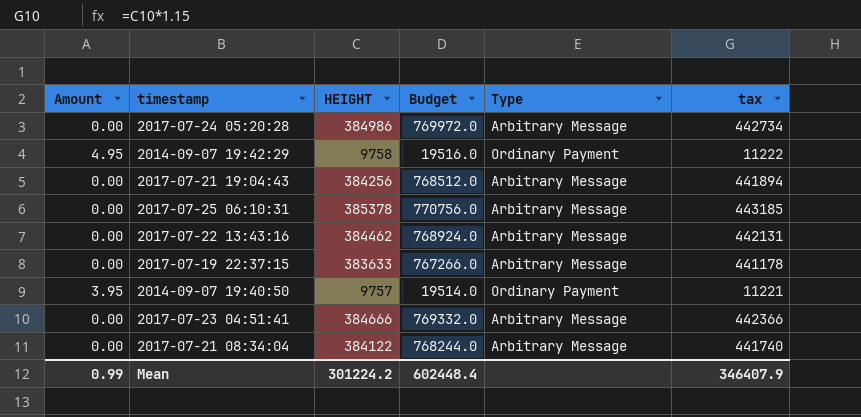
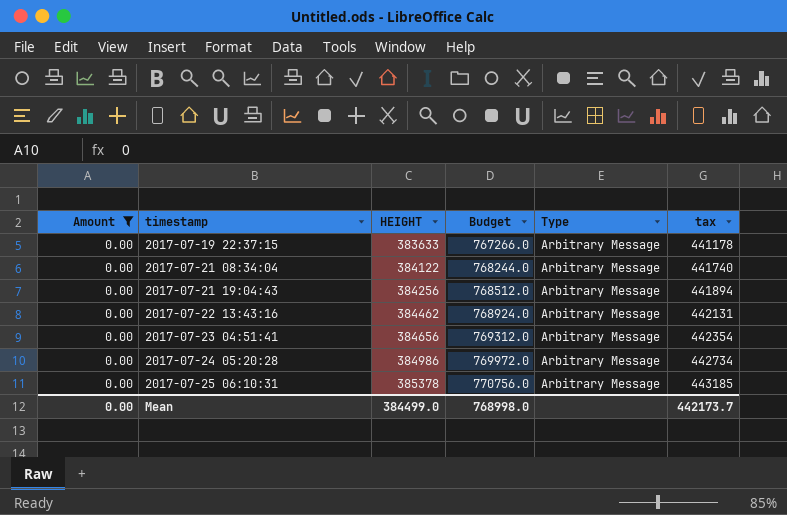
filter: none -> Amount = 0.00
row order: none -> timestamp ascending
2017-07-23 04:51:41 | HEIGHT: 384666 -> 384656
2017-07-23 04:51:41 | Budget: 769332.0 -> 769312.0
2017-07-23 04:51:41 | tax: 442366 -> 442354
Mean | Amount: 0.99 -> 0.00
Mean | HEIGHT: 301224.2 -> 384499.0
Mean | Budget: 602448.4 -> 768998.0
Mean | tax: 346407.9 -> 442173.7

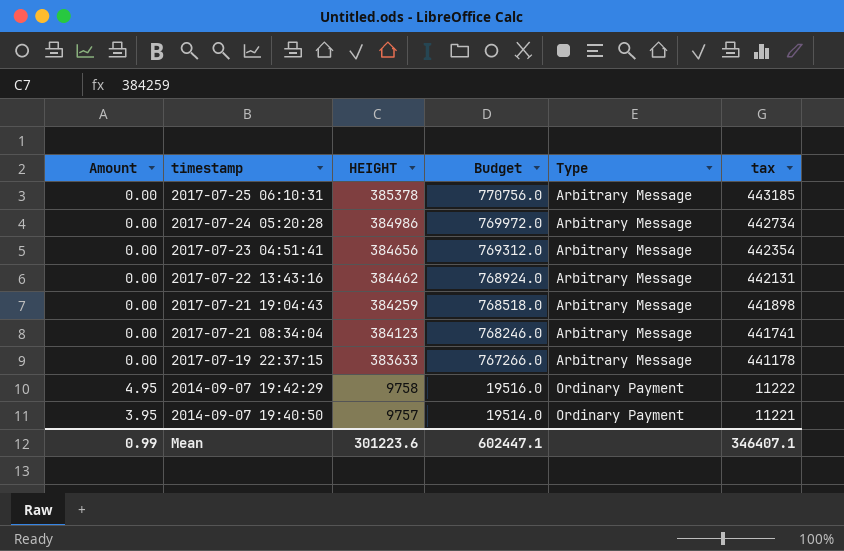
filter: Amount = 0.00 -> none
row order: timestamp ascending -> timestamp descending
2017-07-21 19:04:43 | HEIGHT: 384256 -> 384259
2017-07-21 19:04:43 | Budget: 768512.0 -> 768518.0
2017-07-21 19:04:43 | tax: 441894 -> 441898
2017-07-21 08:34:04 | HEIGHT: 384122 -> 384123
2017-07-21 08:34:04 | Budget: 768244.0 -> 768246.0
2017-07-21 08:34:04 | tax: 441740 -> 441741
Mean | Amount: 0.00 -> 0.99
Mean | HEIGHT: 384499.0 -> 301223.6
Mean | Budget: 768998.0 -> 602447.1
Mean | tax: 442173.7 -> 346407.1

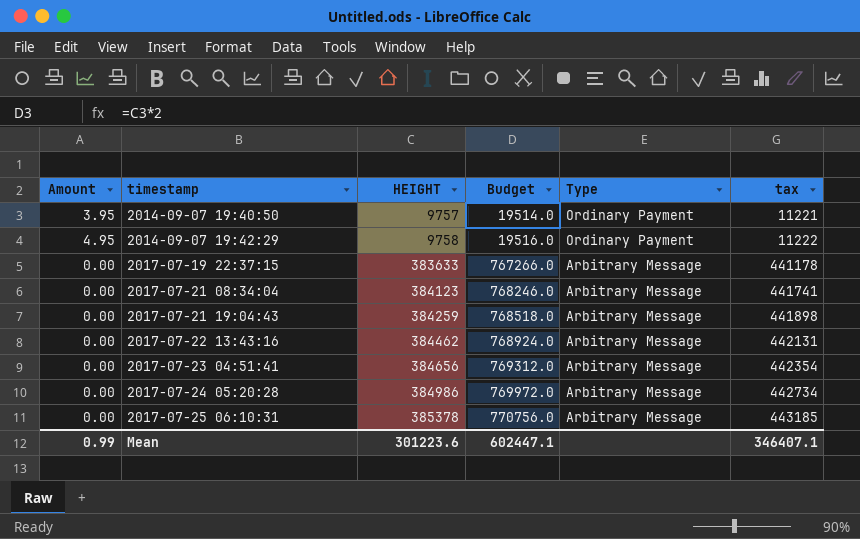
row order: timestamp descending -> timestamp ascending

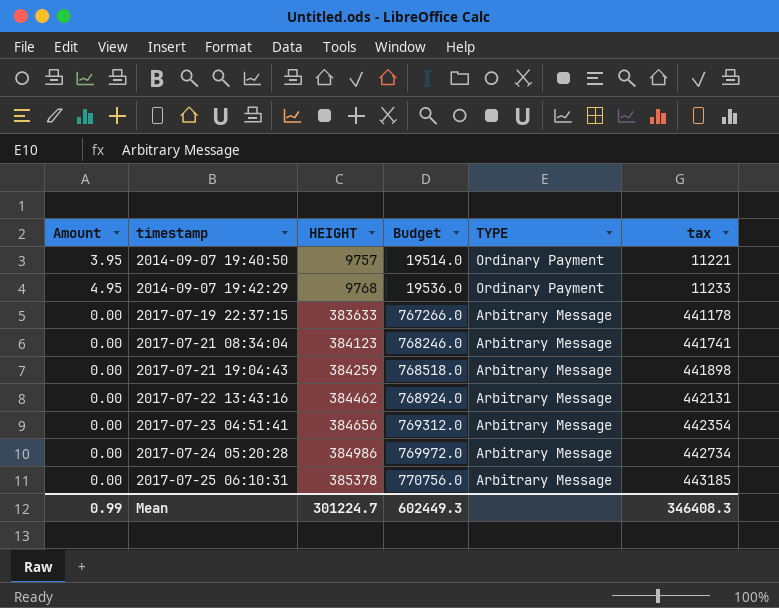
column name: Type -> TYPE
2014-09-07 19:42:29 | HEIGHT: 9758 -> 9768
2014-09-07 19:42:29 | Budget: 19516.0 -> 19536.0
2014-09-07 19:42:29 | tax: 11222 -> 11233
Mean | HEIGHT: 301223.6 -> 301224.7
Mean | Budget: 602447.1 -> 602449.3
Mean | tax: 346407.1 -> 346408.3

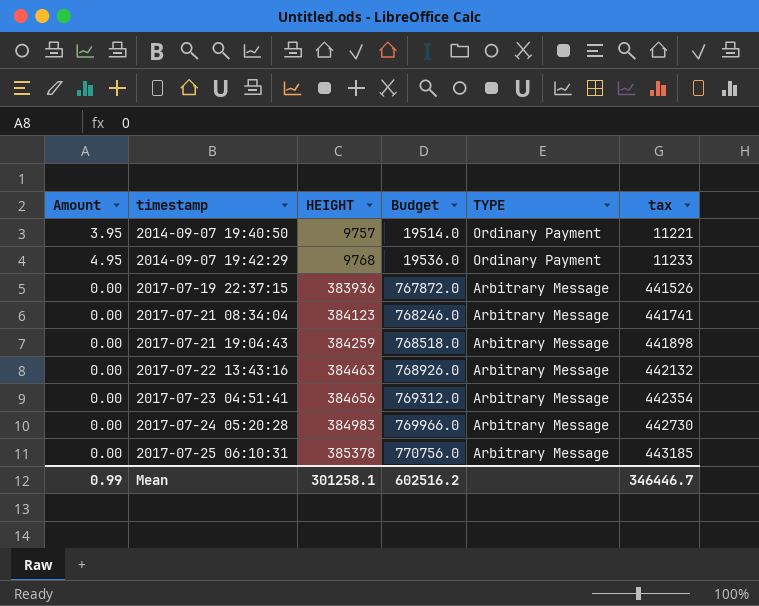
2017-07-19 22:37:15 | HEIGHT: 383633 -> 383936
2017-07-19 22:37:15 | Budget: 767266.0 -> 767872.0
2017-07-19 22:37:15 | tax: 441178 -> 441526
2017-07-22 13:43:16 | HEIGHT: 384462 -> 384463
2017-07-22 13:43:16 | Budget: 768924.0 -> 768926.0
2017-07-22 13:43:16 | tax: 442131 -> 442132
2017-07-24 05:20:28 | HEIGHT: 384986 -> 384983
2017-07-24 05:20:28 | Budget: 769972.0 -> 769966.0
2017-07-24 05:20:28 | tax: 442734 -> 442730
Mean | HEIGHT: 301224.7 -> 301258.1
Mean | Budget: 602449.3 -> 602516.2
Mean | tax: 346408.3 -> 346446.7

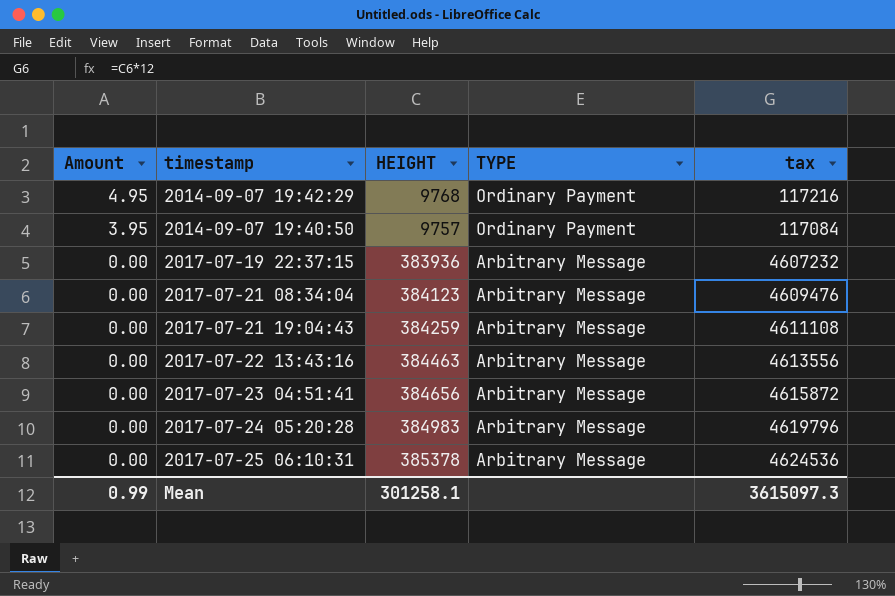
row order: timestamp ascending -> Amount descending
column Budget | formula: [HEIGHT] * 2 -> none
column tax | formula: [HEIGHT] * 1.15 -> [HEIGHT] * 12
Mean | tax: 346446.7 -> 3615097.3

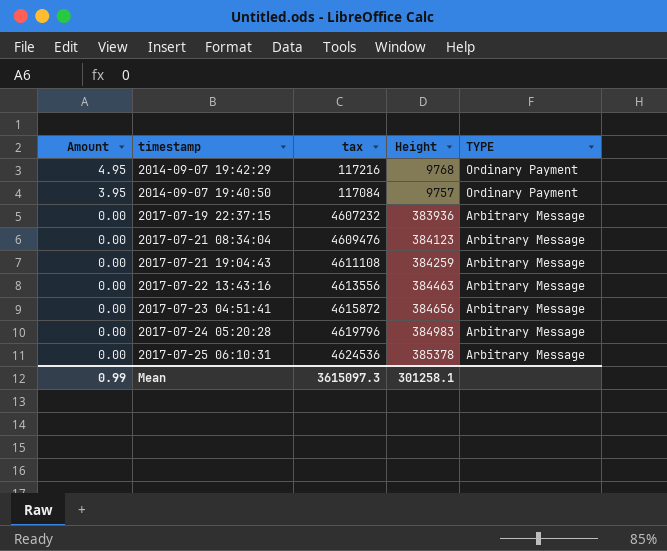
column tax | position: 5 -> 3
column name: HEIGHT -> Height

